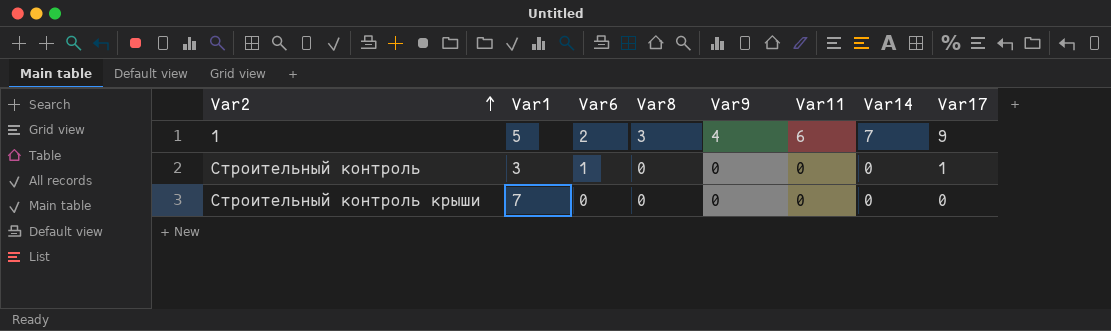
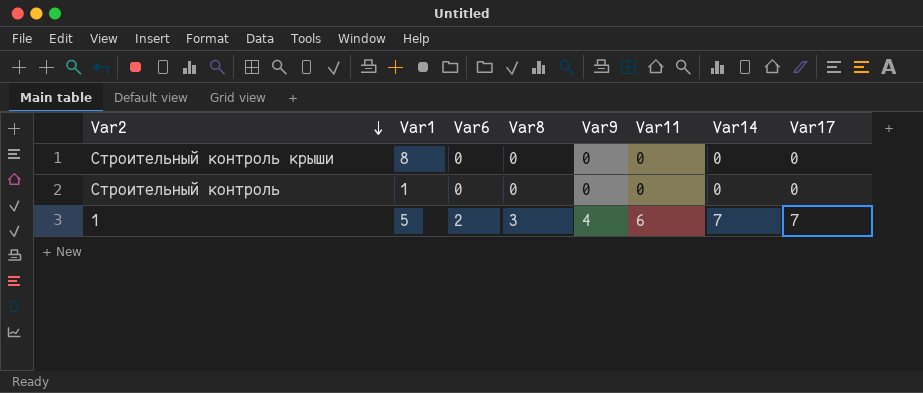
row order: Var2 ascending -> Var2 descending
Строительный контроль крыши | Var1: 7 -> 8
Строительный контроль | Var1: 3 -> 1
Строительный контроль | Var6: 1 -> 0
Строительный контроль | Var17: 1 -> 0
1 | Var17: 9 -> 7

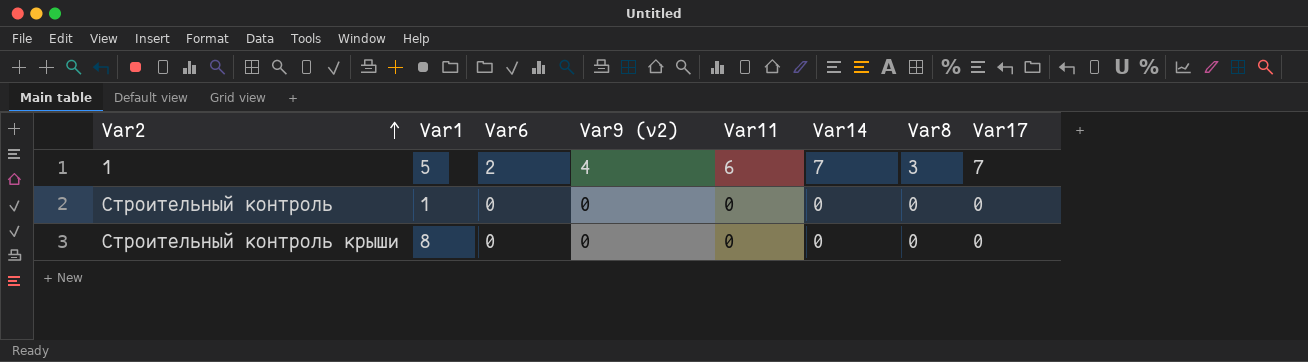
row order: Var2 descending -> Var2 ascending
column name: Var9 -> Var9 (v2)
column Var8 | position: 4 -> 7

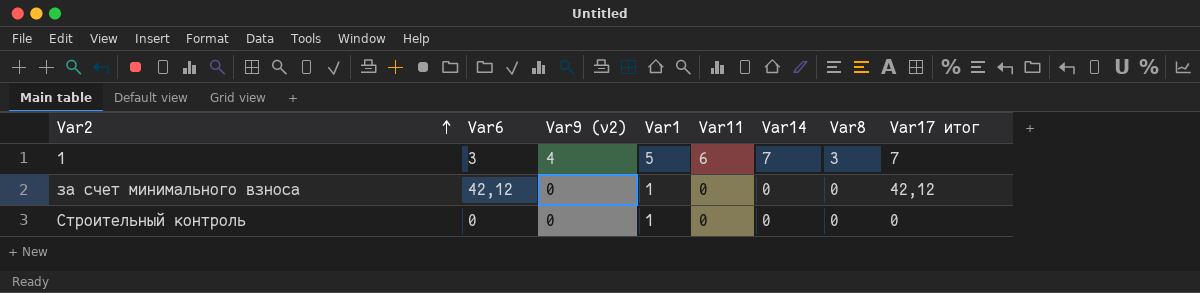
column Var1 | position: 2 -> 4
column name: Var17 -> Var17 итог
row Строительный контроль крыши: 8 | 0 | 0 | 0 | 0 | 0 | 0 -> none
1 | Var6: 2 -> 3
row за счет минимального взноса: none -> 42,12 | 0 | 1 | 0 | 0 | 0 | 42,12

